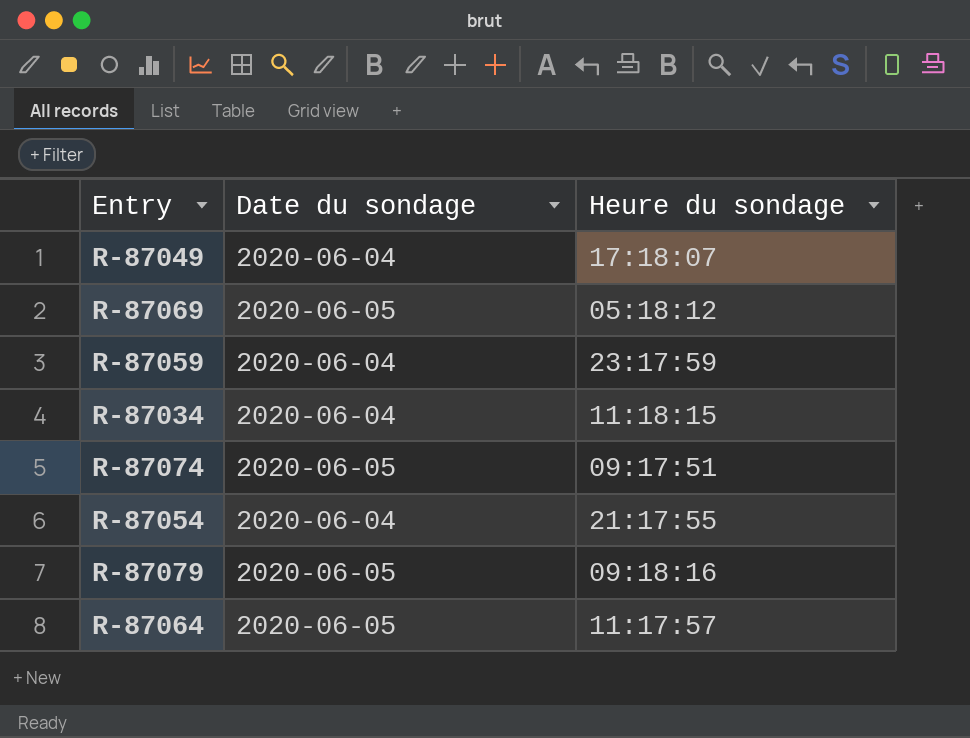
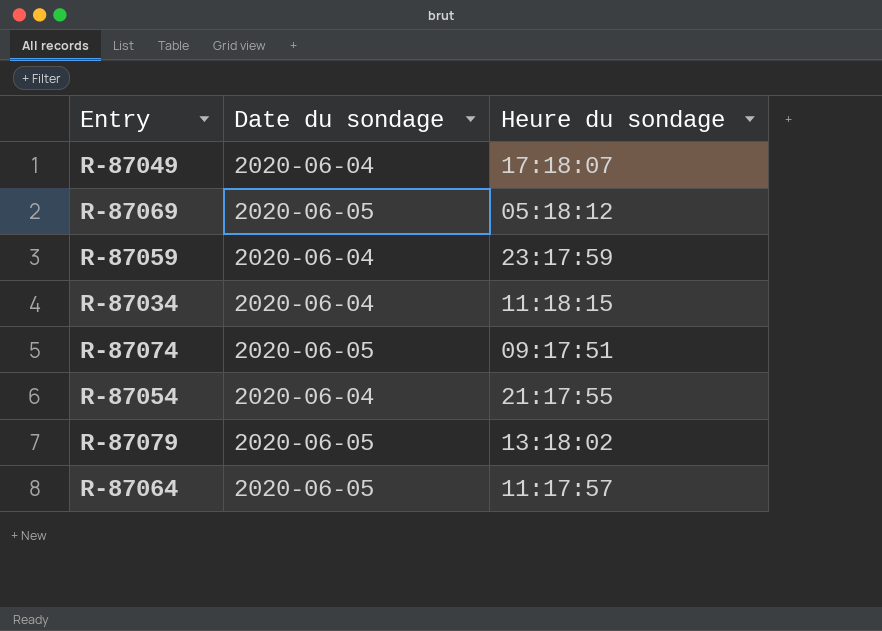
R-87079 | Heure du sondage: 09:18:16 -> 13:18:02

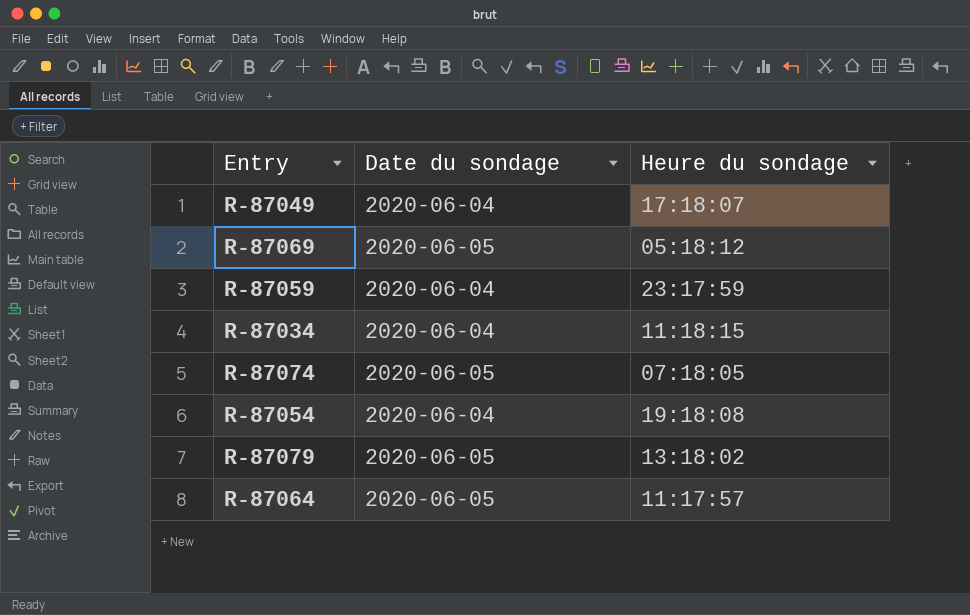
R-87074 | Heure du sondage: 09:17:51 -> 07:18:05
R-87054 | Heure du sondage: 21:17:55 -> 19:18:08

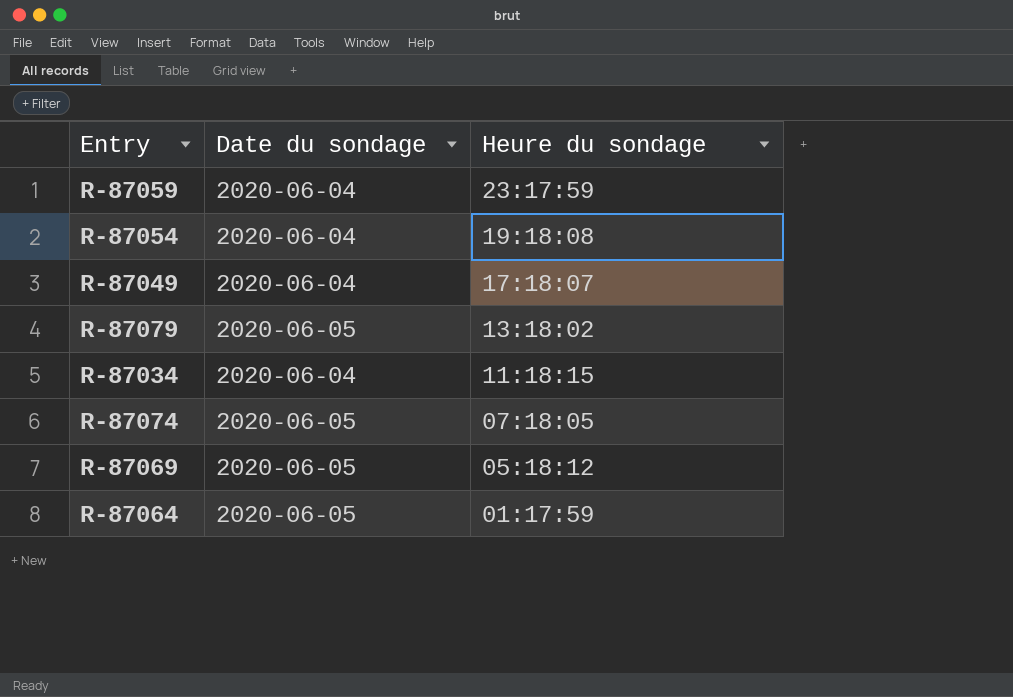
row order: none -> Heure du sondage descending
R-87064 | Heure du sondage: 11:17:57 -> 01:17:59

